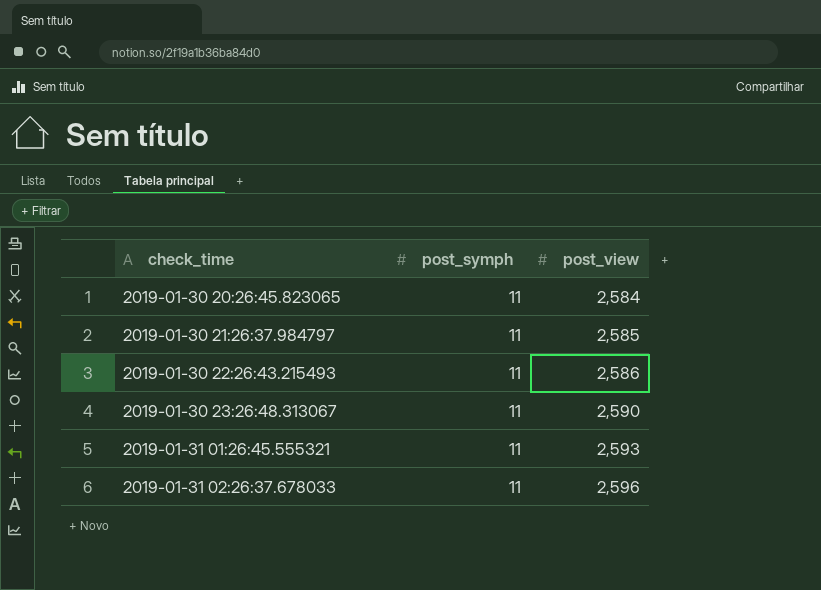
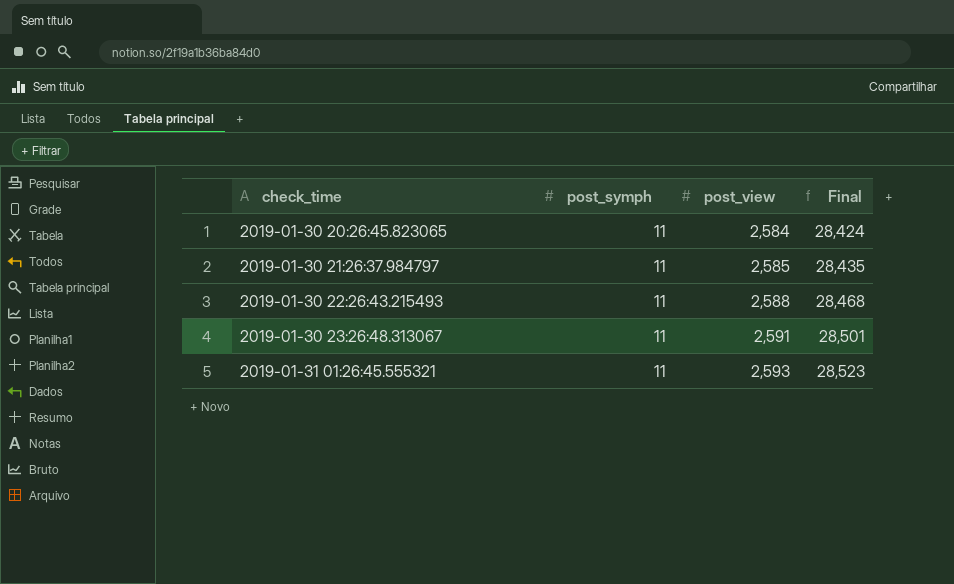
column Final | formula: none -> [post_symph] * [post_view]
row 2019-01-31 02:26:37.678033: 11 | 2,596 -> none
2019-01-30 22:26:43.215493 | post_view: 2,586 -> 2,588
2019-01-30 23:26:48.313067 | post_view: 2,590 -> 2,591

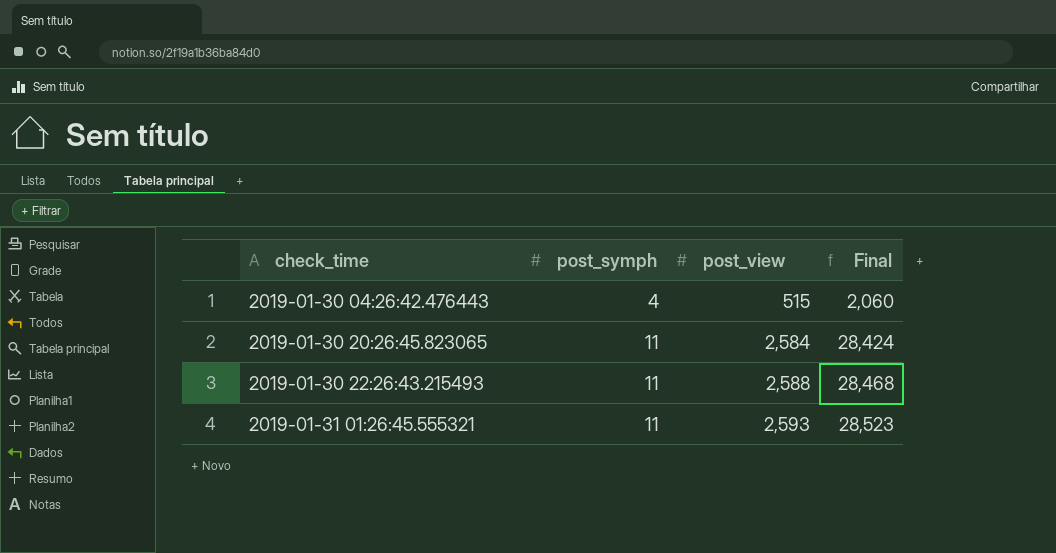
row 2019-01-30 21:26:37.984797: 11 | 2,585 | 28,435 -> none
row 2019-01-30 23:26:48.313067: 11 | 2,591 | 28,501 -> none
row 2019-01-30 04:26:42.476443: none -> 4 | 515 | 2,060

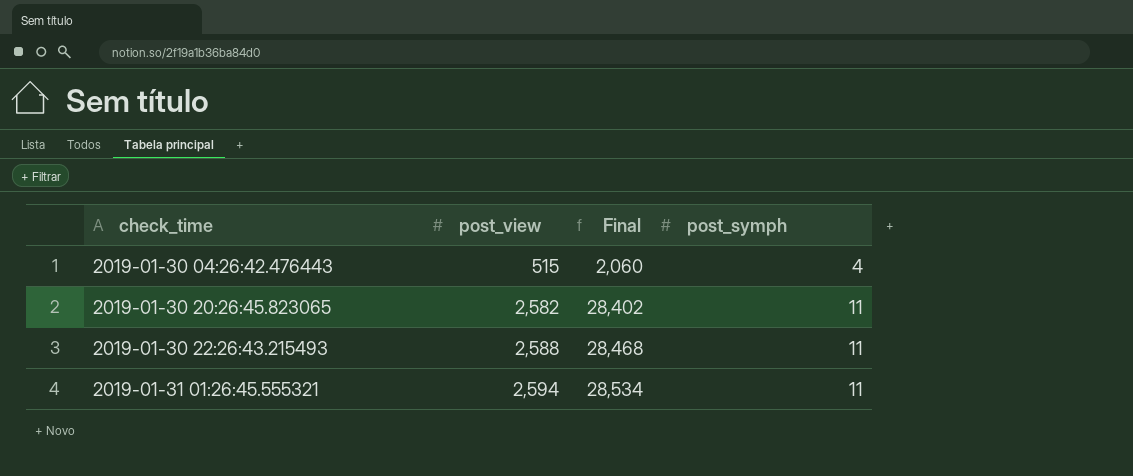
column post_symph | position: 2 -> 4
2019-01-30 20:26:45.823065 | post_view: 2,584 -> 2,582
2019-01-30 20:26:45.823065 | Final: 28,424 -> 28,402
2019-01-31 01:26:45.555321 | post_view: 2,593 -> 2,594
2019-01-31 01:26:45.555321 | Final: 28,523 -> 28,534

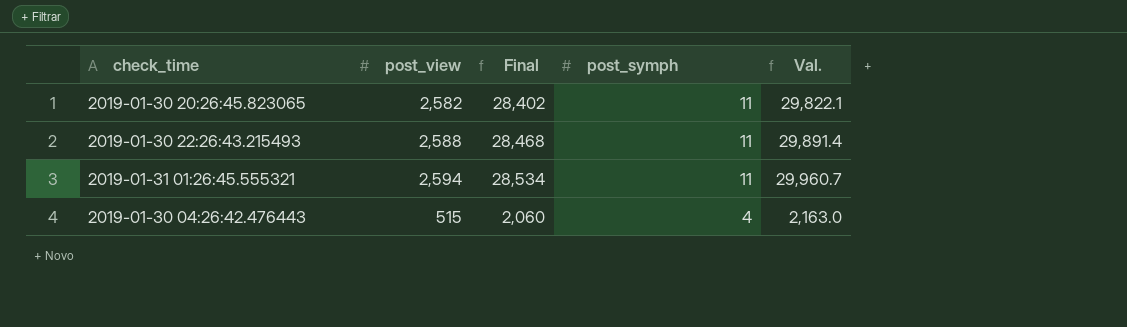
row order: check_time ascending -> post_symph descending
column Val. | formula: none -> [Final] * 1.05

